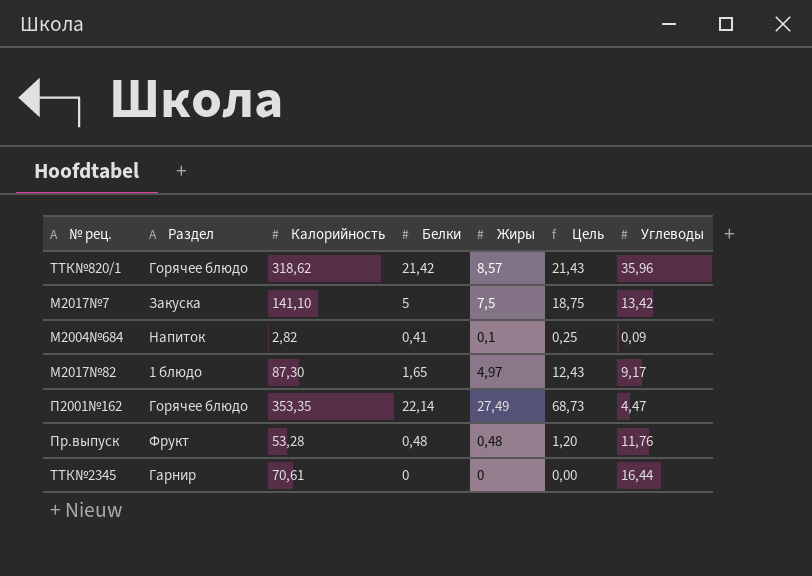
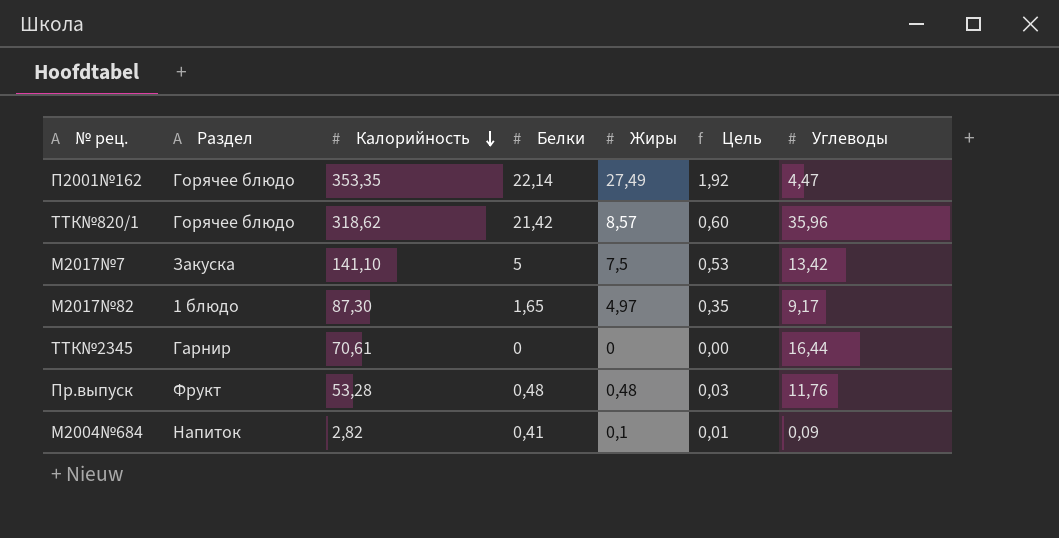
row order: none -> Калорийность descending
column Цель | formula: [Жиры] * 2,5 -> [Жиры] * 0,07

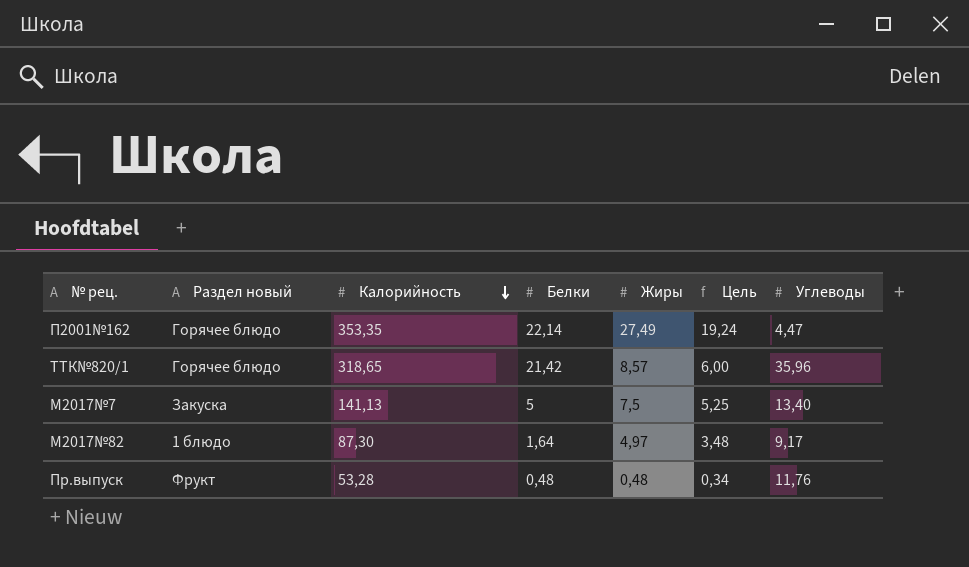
column name: Раздел -> Раздел новый
column Цель | formula: [Жиры] * 0,07 -> [Жиры] * 0,7
row ТТК№2345: Гарнир | 70,61 | 0 | 0 | 0,00 | 16,44 -> none
row М2004№684: Напиток | 2,82 | 0,41 | 0,1 | 0,01 | 0,09 -> none
ТТК№820/1 | Калорийность: 318,62 -> 318,65
М2017№7 | Калорийность: 141,10 -> 141,13
М2017№7 | Углеводы: 13,42 -> 13,40
М2017№82 | Белки: 1,65 -> 1,64

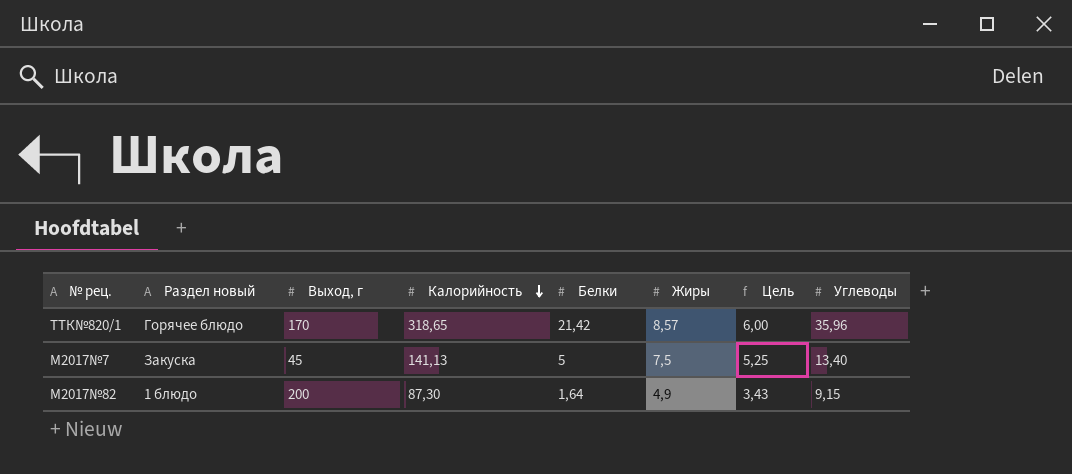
column Выход, г | position: none -> 3
row П2001№162: Горячее блюдо | 353,35 | 22,14 | 27,49 | 19,24 | 4,47 -> none
row Пр.выпуск: Фрукт | 53,28 | 0,48 | 0,48 | 0,34 | 11,76 -> none
М2017№82 | Жиры: 4,97 -> 4,9
М2017№82 | Цель: 3,48 -> 3,43
М2017№82 | Углеводы: 9,17 -> 9,15

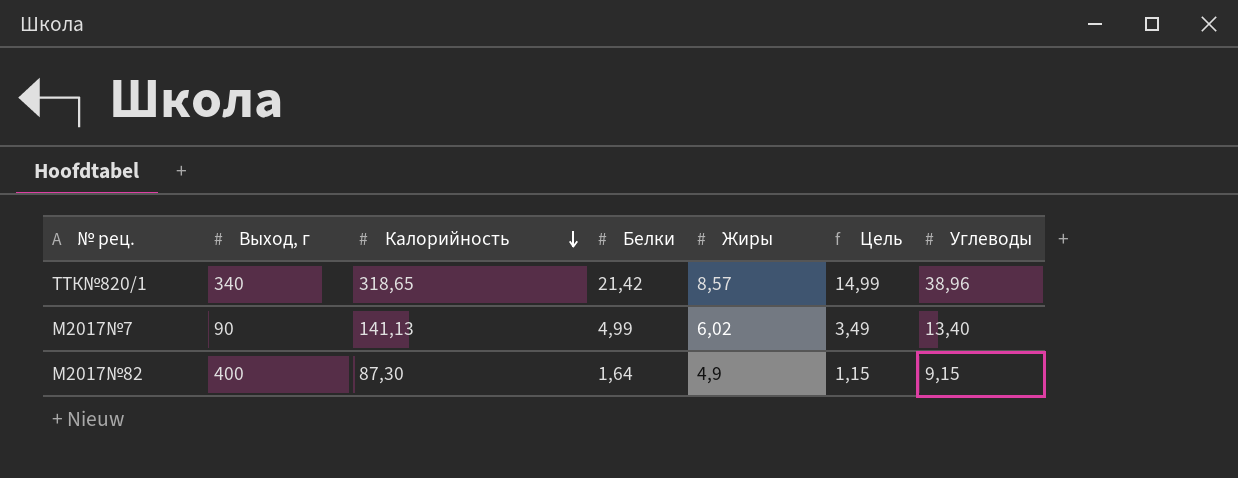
column Раздел новый | position: 2 -> none
column Цель | formula: [Жиры] * 0,7 -> [Белки] * 0,7
ТТК№820/1 | Выход, г: 170 -> 340
ТТК№820/1 | Углеводы: 35,96 -> 38,96
М2017№7 | Выход, г: 45 -> 90
М2017№7 | Белки: 5 -> 4,99
М2017№7 | Жиры: 7,5 -> 6,02
М2017№82 | Выход, г: 200 -> 400

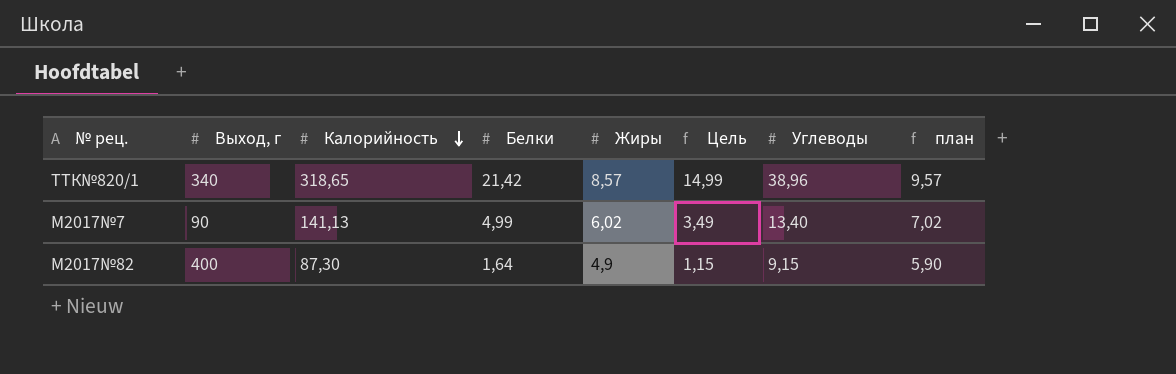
column план | formula: none -> [Жиры] + 1

